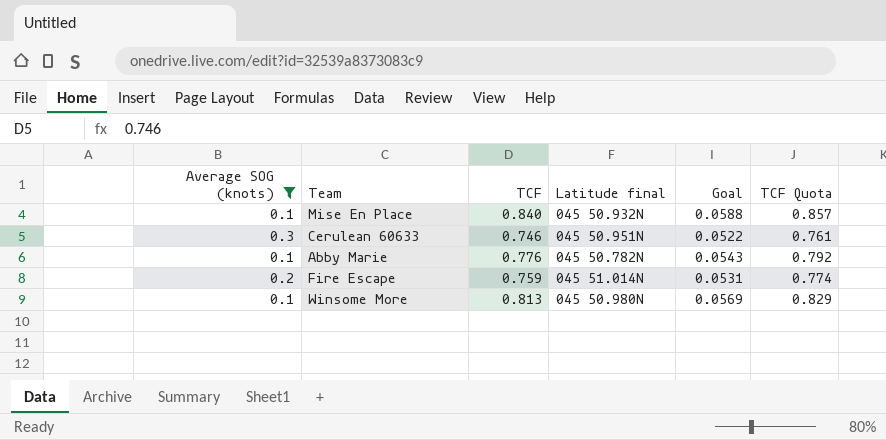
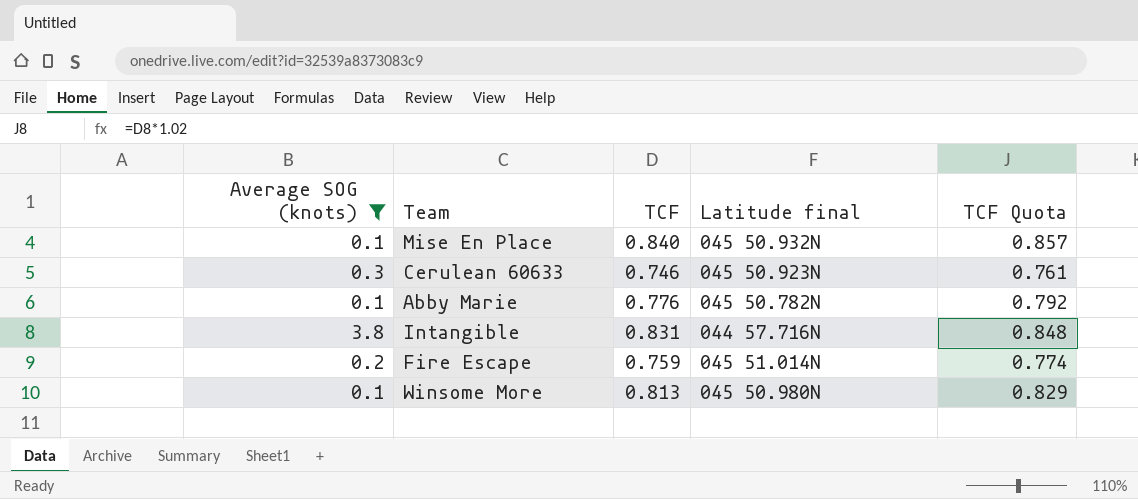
column Goal | formula: [TCF] * 0.07 -> none
Cerulean 60633 | Latitude final: 045 50.951N -> 045 50.923N
row Intangible: none -> 3.8 | 0.831 | 044 57.716N | 0.848

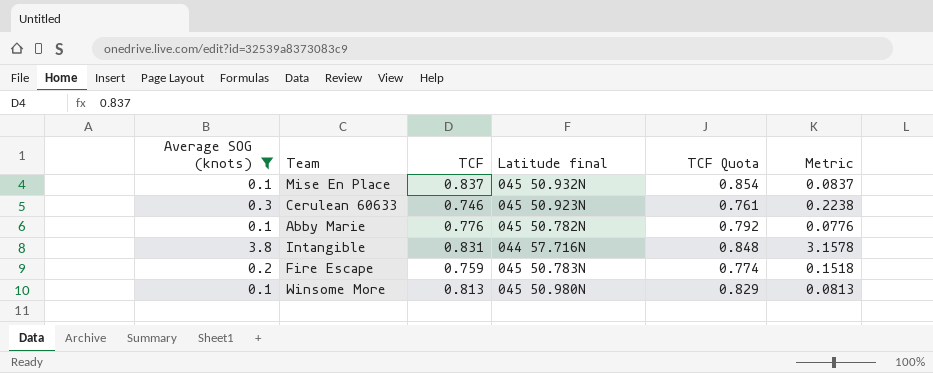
column Metric | formula: none -> [Average SOG (knots)] * [TCF]
Mise En Place | TCF: 0.840 -> 0.837
Mise En Place | TCF Quota: 0.857 -> 0.854
Fire Escape | Latitude final: 045 51.014N -> 045 50.783N

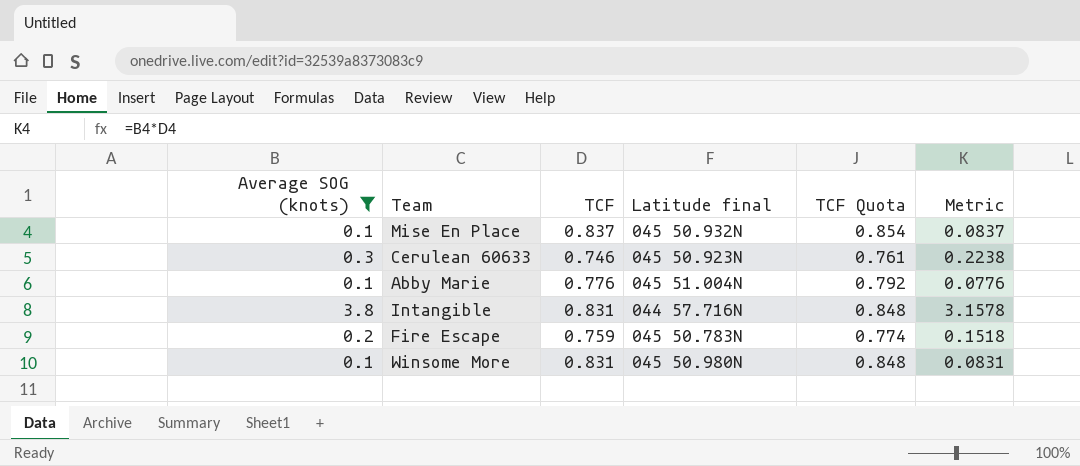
Abby Marie | Latitude final: 045 50.782N -> 045 51.004N
Winsome More | TCF: 0.813 -> 0.831
Winsome More | TCF Quota: 0.829 -> 0.848
Winsome More | Metric: 0.0813 -> 0.0831

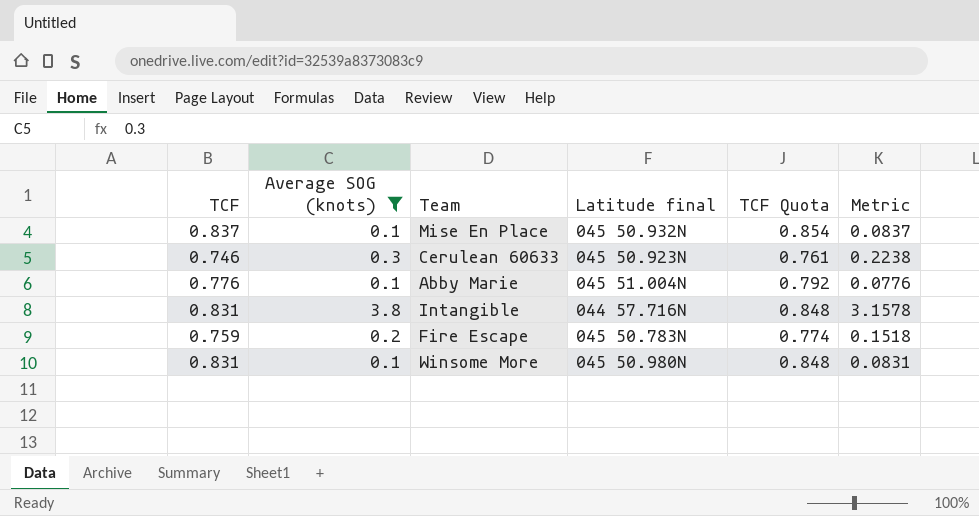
column TCF | position: 3 -> 1

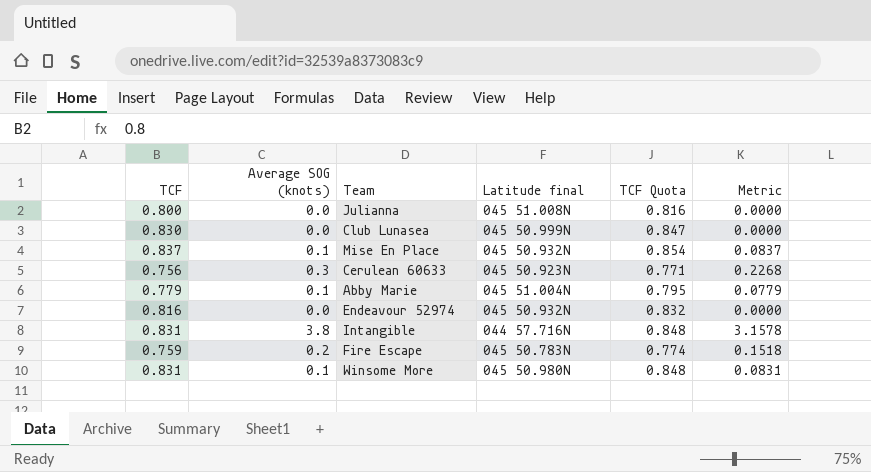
filter: Average SOG (knots) != 0.0 -> none
Cerulean 60633 | TCF: 0.746 -> 0.756
Cerulean 60633 | TCF Quota: 0.761 -> 0.771
Cerulean 60633 | Metric: 0.2238 -> 0.2268
Abby Marie | TCF: 0.776 -> 0.779
Abby Marie | TCF Quota: 0.792 -> 0.795
Abby Marie | Metric: 0.0776 -> 0.0779

